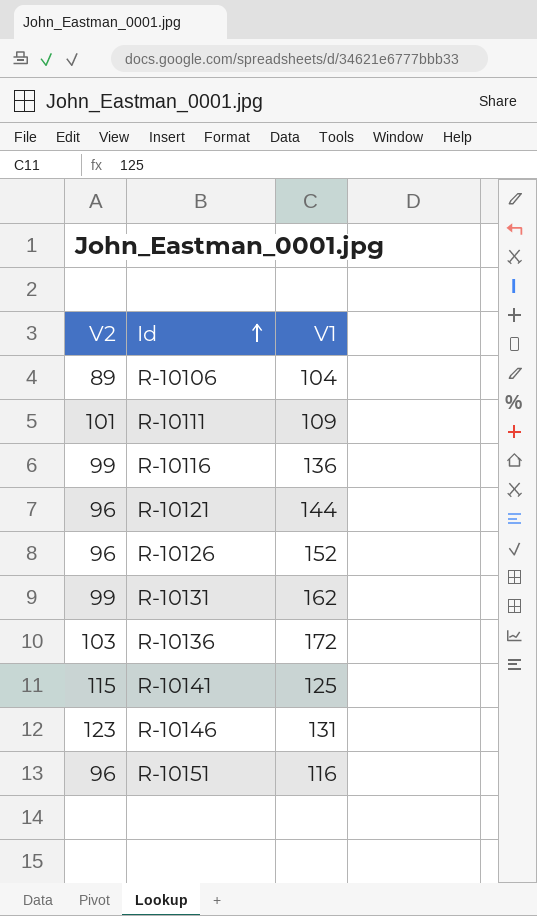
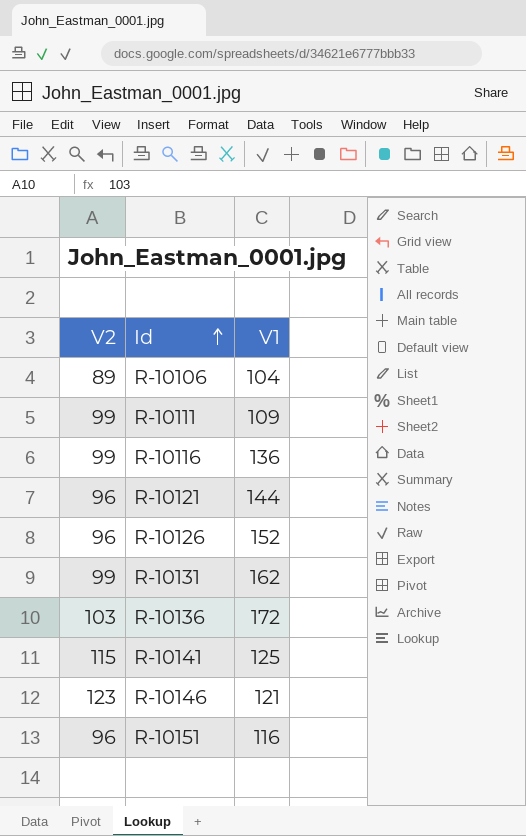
R-10111 | V2: 101 -> 99
R-10146 | V1: 131 -> 121

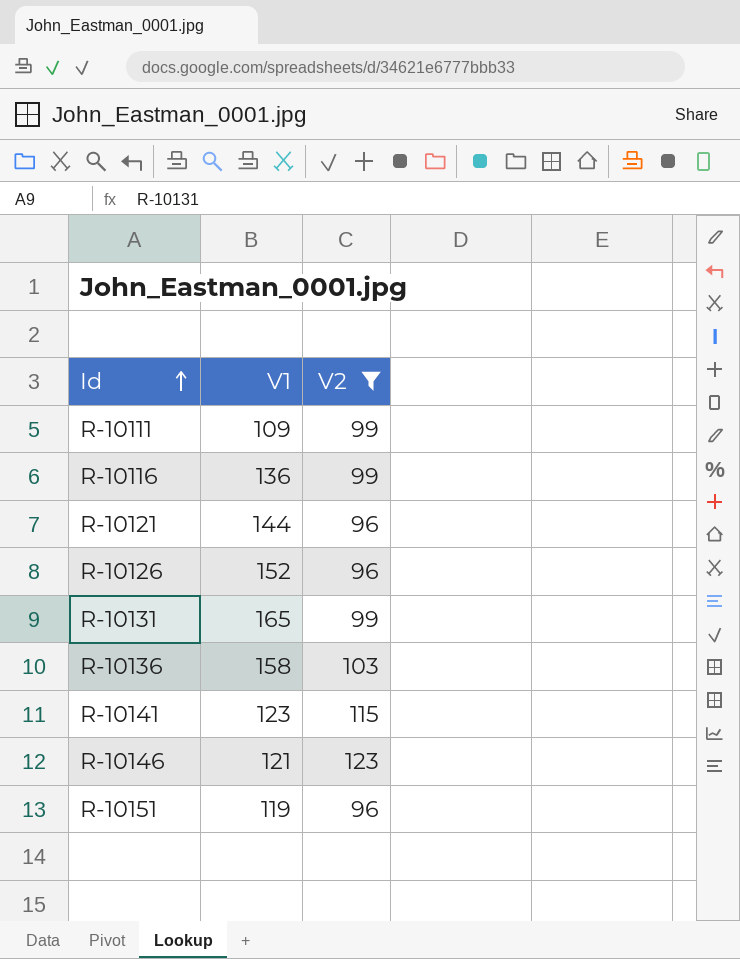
filter: none -> V2 != 89
column V2 | position: 1 -> 3
R-10131 | V1: 162 -> 165
R-10136 | V1: 172 -> 158
R-10141 | V1: 125 -> 123
R-10151 | V1: 116 -> 119

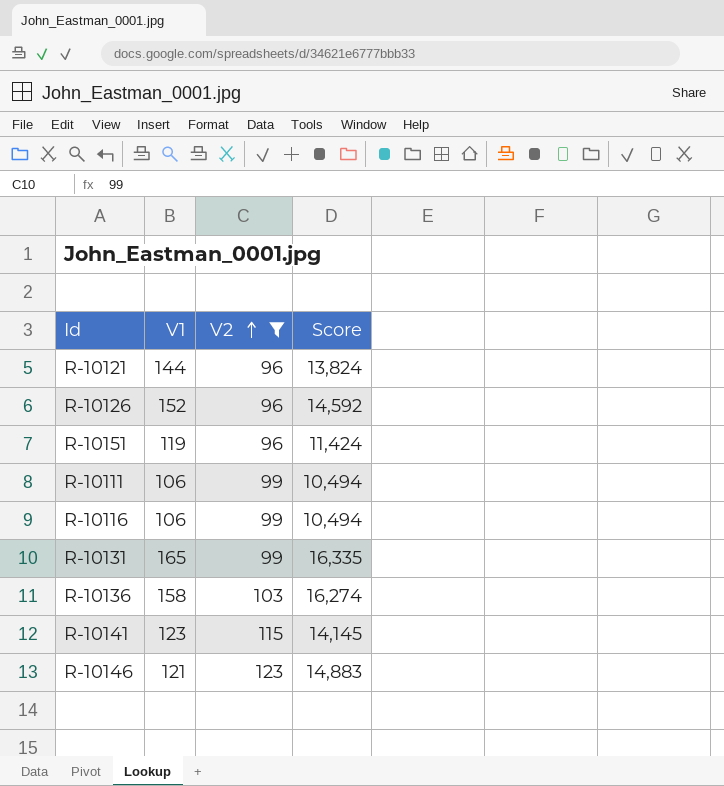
row order: Id ascending -> V2 ascending
column Score | formula: none -> [V1] * [V2]
R-10111 | V1: 109 -> 106
R-10116 | V1: 136 -> 106

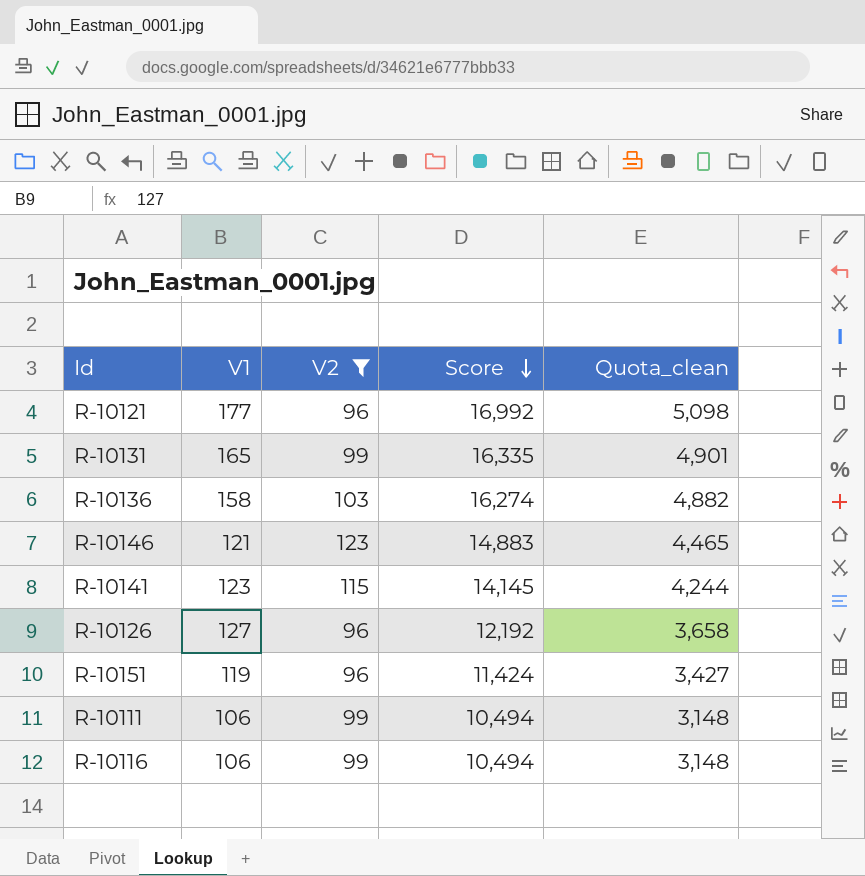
row order: V2 ascending -> Score descending
column Quota_clean | formula: none -> [Score] * 0.3
R-10121 | V1: 144 -> 177
R-10121 | Score: 13,824 -> 16,992
R-10126 | V1: 152 -> 127
R-10126 | Score: 14,592 -> 12,192

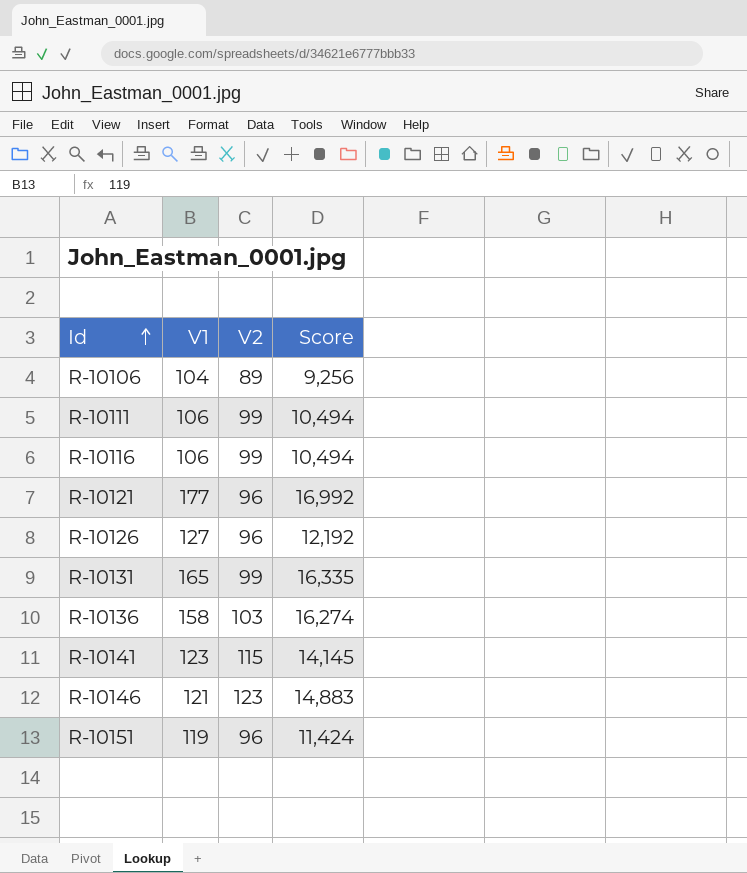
filter: V2 != 89 -> none
row order: Score descending -> Id ascending
column Quota_clean | formula: [Score] * 0.3 -> none

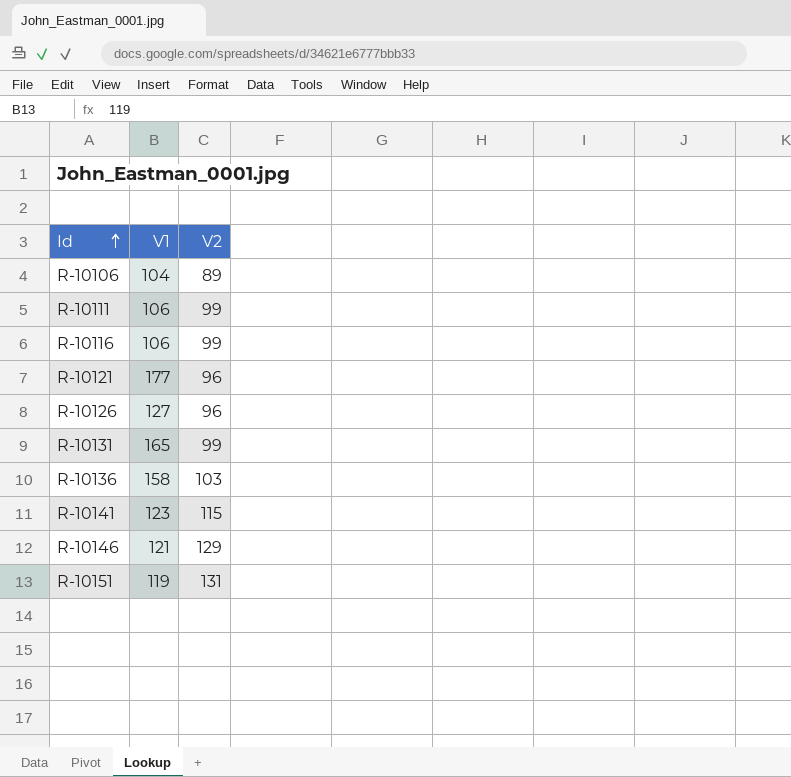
column Score | formula: [V1] * [V2] -> none
R-10146 | V2: 123 -> 129
R-10151 | V2: 96 -> 131

